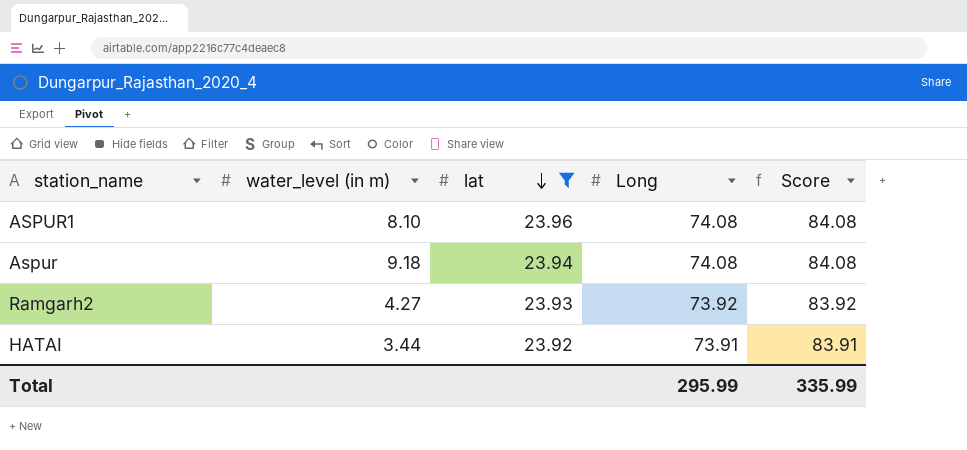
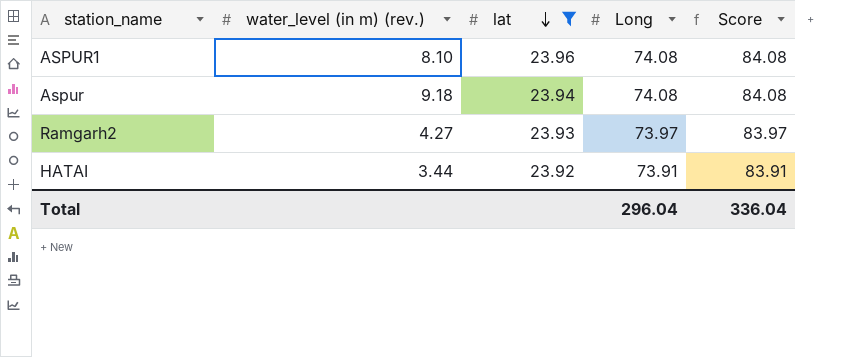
column name: water_level (in m) -> water_level (in m) (rev.)
Ramgarh2 | Long: 73.92 -> 73.97
Ramgarh2 | Score: 83.92 -> 83.97
Total | Long: 295.99 -> 296.04
Total | Score: 335.99 -> 336.04

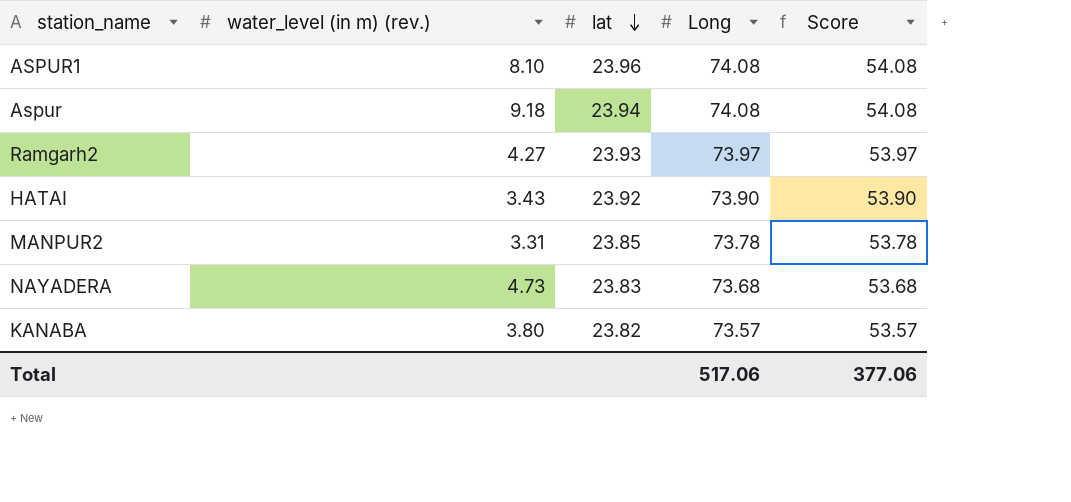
filter: lat >= 23.92 -> none
column Score | formula: [Long] + 10 -> [Long] - 20
HATAI | water_level (in m) (rev.): 3.44 -> 3.43
HATAI | Long: 73.91 -> 73.90
Total | Long: 296.04 -> 517.06
Total | Score: 336.04 -> 377.06

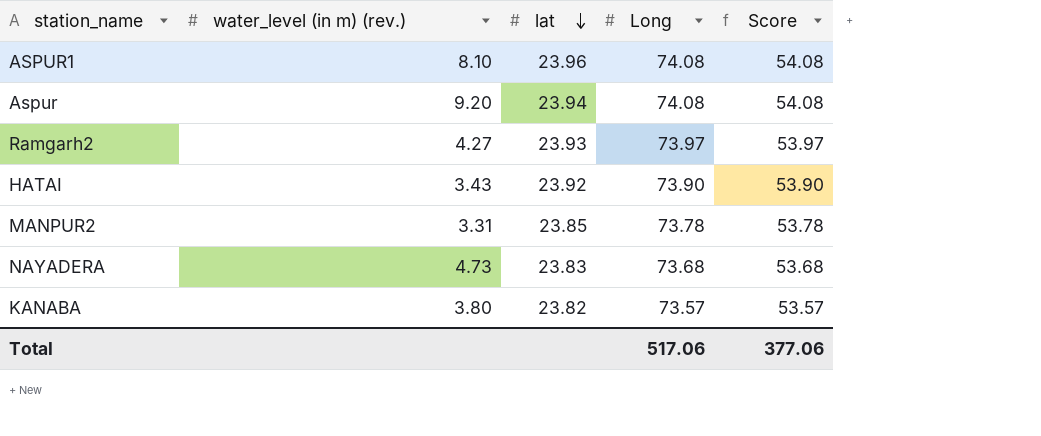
Aspur | water_level (in m) (rev.): 9.18 -> 9.20

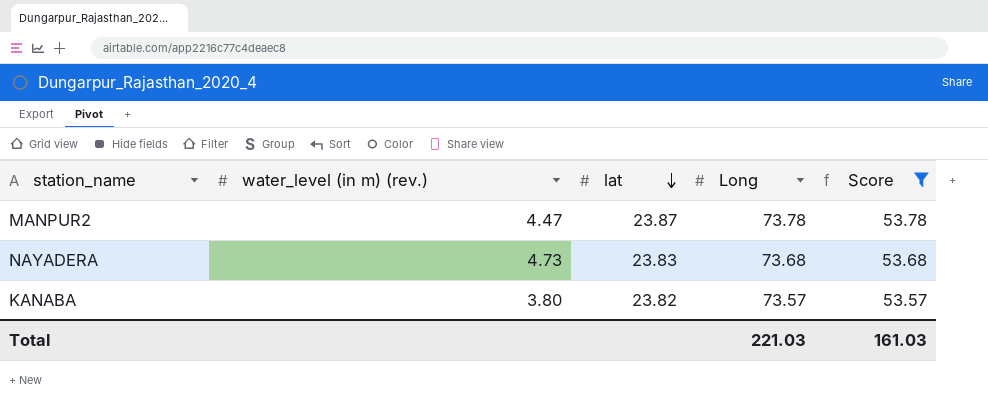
filter: none -> Score <= 53.78
MANPUR2 | water_level (in m) (rev.): 3.31 -> 4.47
MANPUR2 | lat: 23.85 -> 23.87
Total | Long: 517.06 -> 221.03
Total | Score: 377.06 -> 161.03

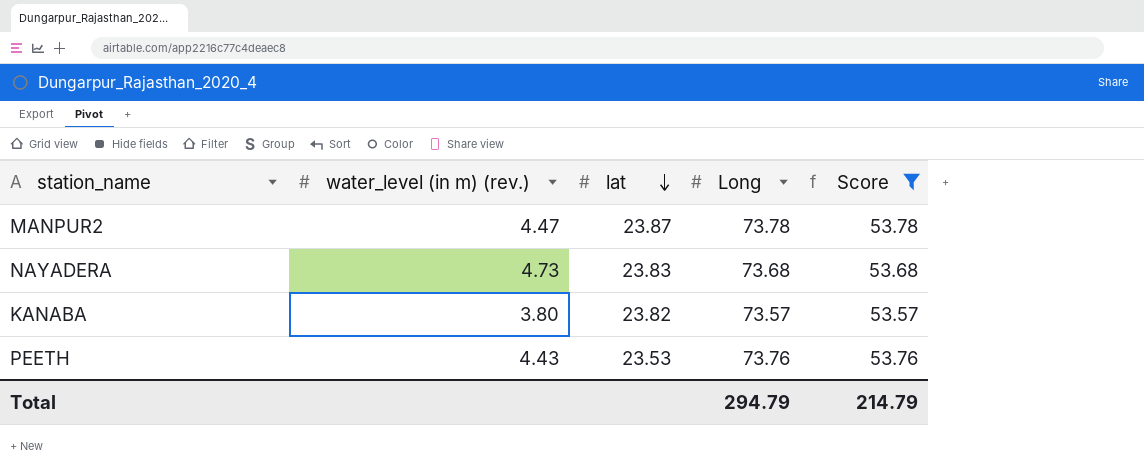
row PEETH: none -> 4.43 | 23.53 | 73.76 | 53.76
Total | Long: 221.03 -> 294.79
Total | Score: 161.03 -> 214.79

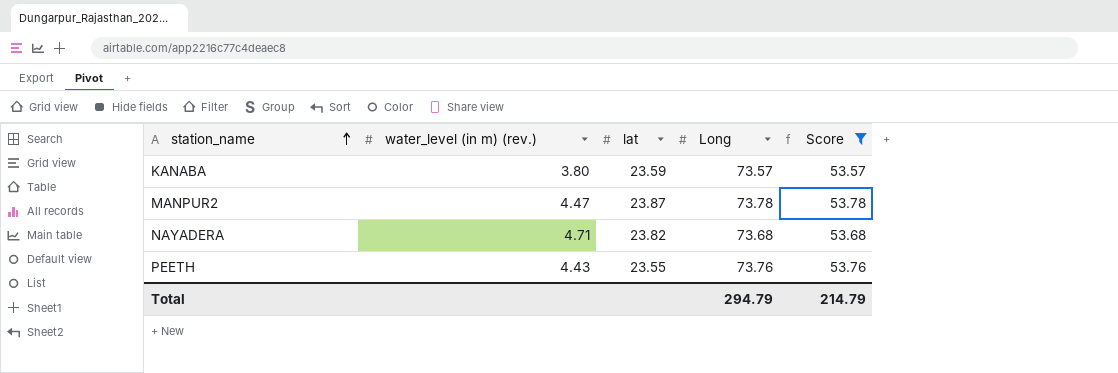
row order: lat descending -> station_name ascending
KANABA | lat: 23.82 -> 23.59
NAYADERA | water_level (in m) (rev.): 4.73 -> 4.71
NAYADERA | lat: 23.83 -> 23.82
PEETH | lat: 23.53 -> 23.55

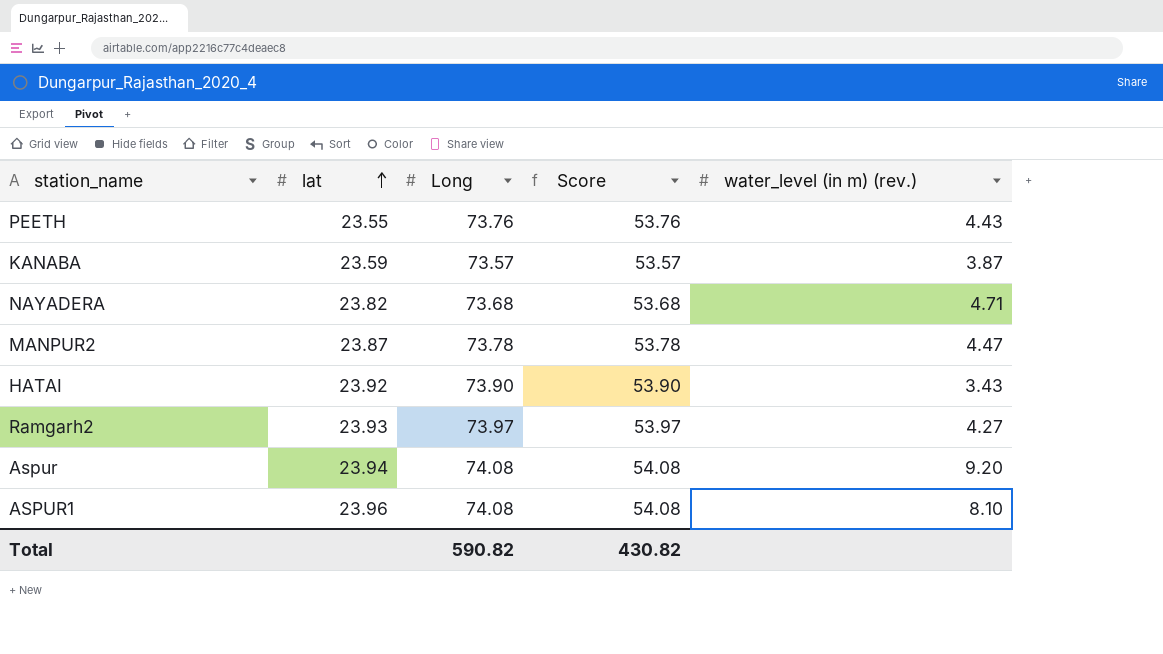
filter: Score <= 53.78 -> none
row order: station_name ascending -> lat ascending
column water_level (in m) (rev.) | position: 2 -> 5
KANABA | water_level (in m) (rev.): 3.80 -> 3.87
Total | Long: 294.79 -> 590.82
Total | Score: 214.79 -> 430.82

